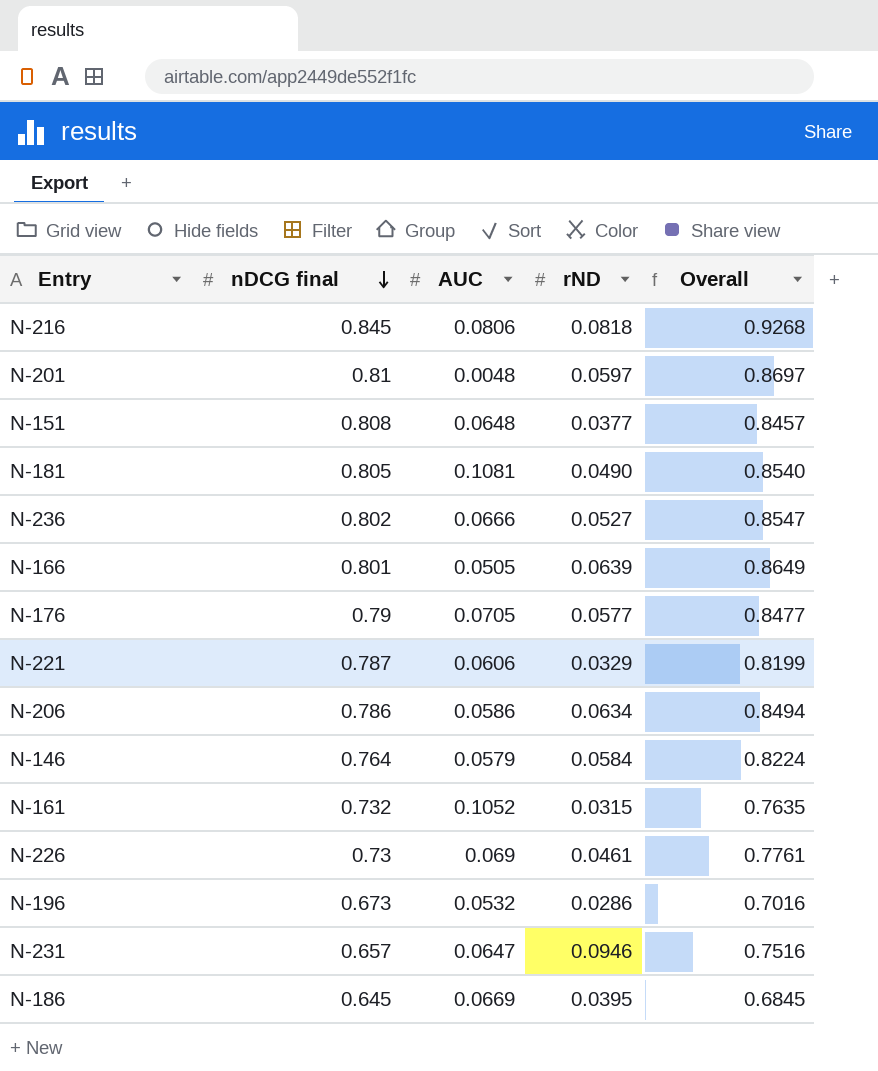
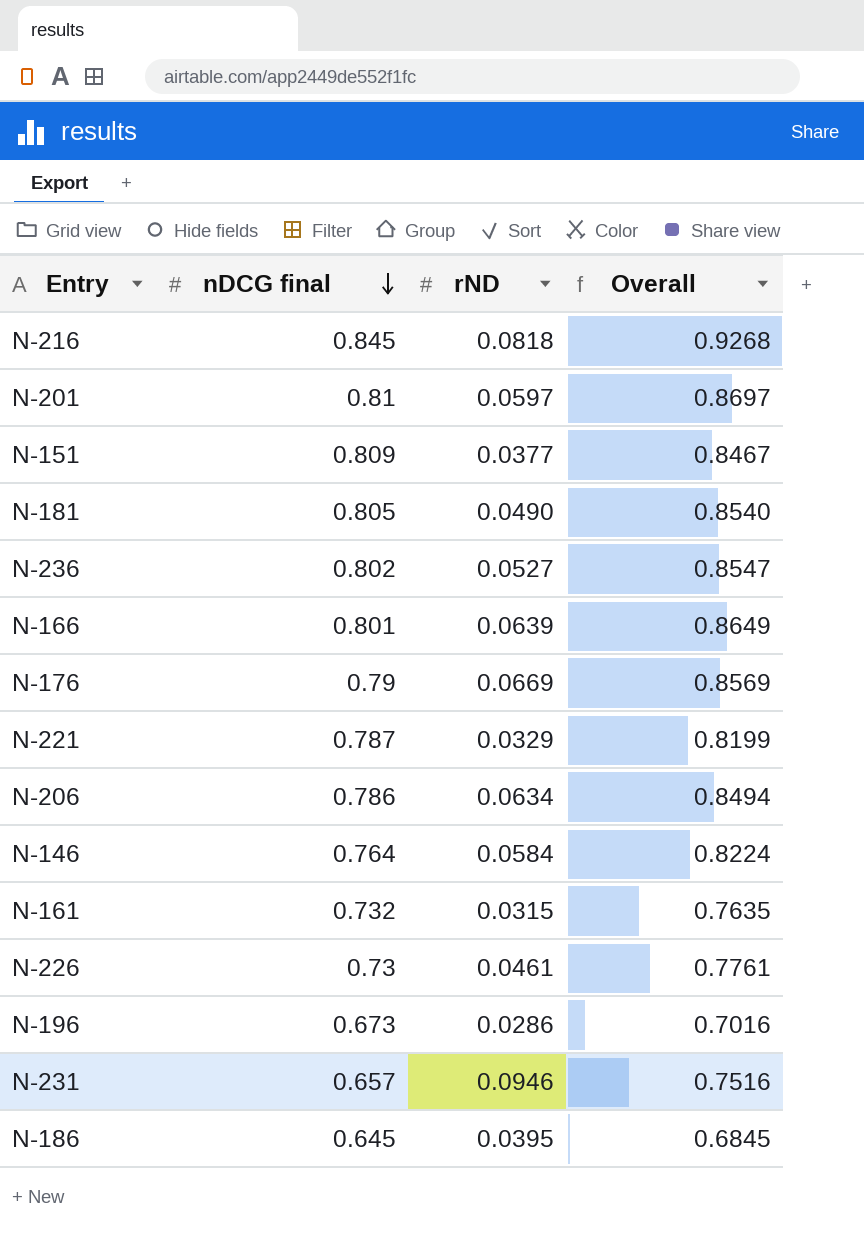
column AUC | position: 3 -> none
N-151 | nDCG final: 0.808 -> 0.809
N-151 | Overall: 0.8457 -> 0.8467
N-176 | rND: 0.0577 -> 0.0669
N-176 | Overall: 0.8477 -> 0.8569

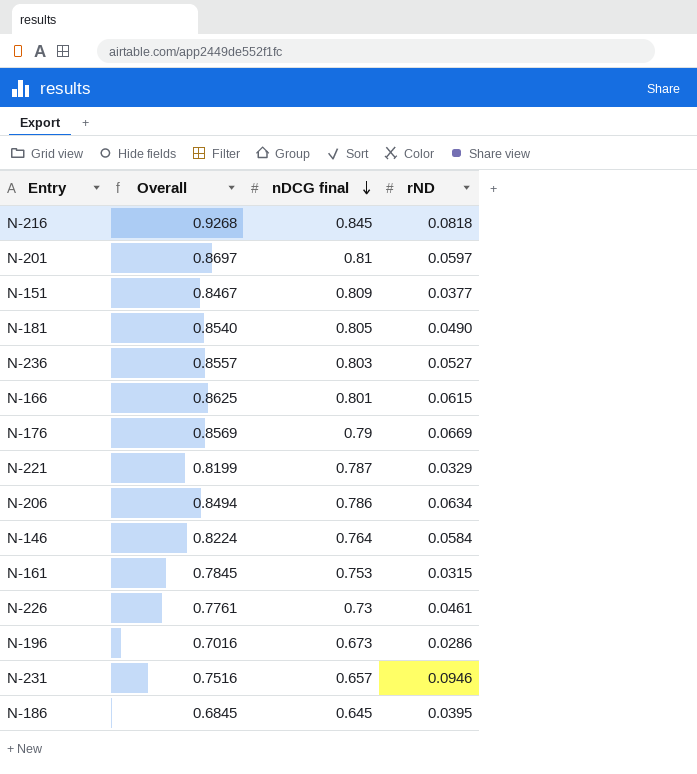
column Overall | position: 4 -> 2
N-236 | Overall: 0.8547 -> 0.8557
N-236 | nDCG final: 0.802 -> 0.803
N-166 | Overall: 0.8649 -> 0.8625
N-166 | rND: 0.0639 -> 0.0615
N-161 | Overall: 0.7635 -> 0.7845
N-161 | nDCG final: 0.732 -> 0.753

